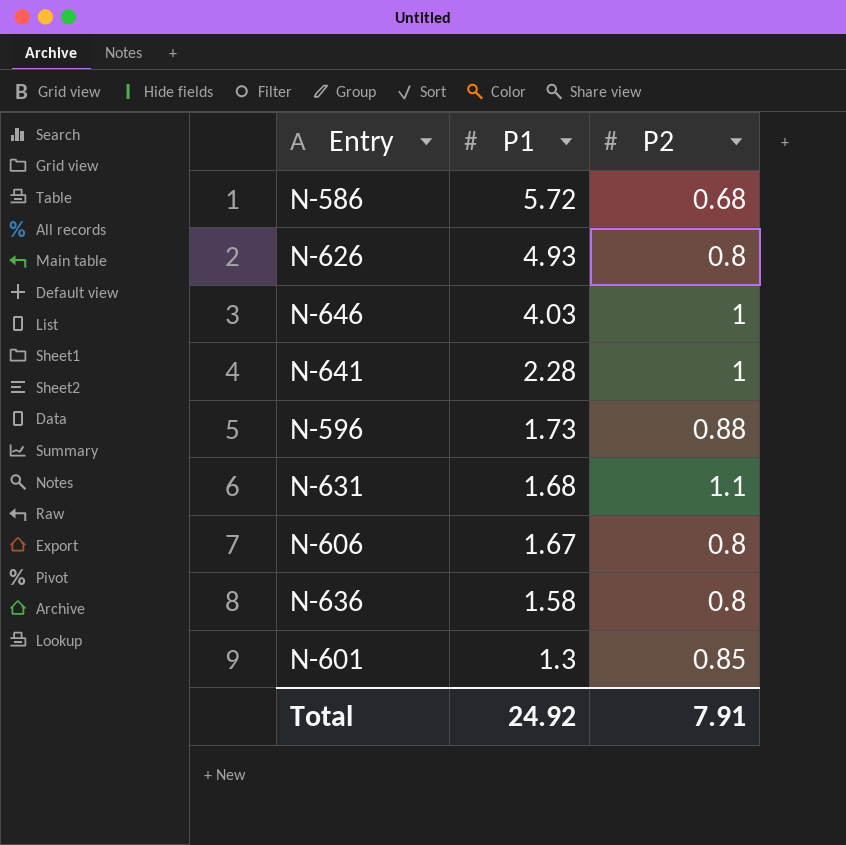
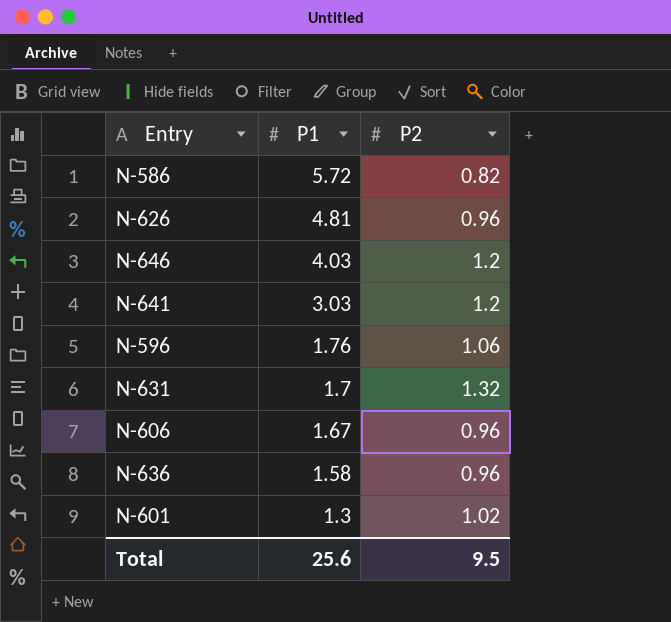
N-586 | P2: 0.68 -> 0.82
N-626 | P1: 4.93 -> 4.81
N-626 | P2: 0.8 -> 0.96
N-646 | P2: 1 -> 1.2
N-641 | P1: 2.28 -> 3.03
N-641 | P2: 1 -> 1.2
N-596 | P1: 1.73 -> 1.76
N-596 | P2: 0.88 -> 1.06
N-631 | P1: 1.68 -> 1.7
N-631 | P2: 1.1 -> 1.32
N-606 | P2: 0.8 -> 0.96
N-636 | P2: 0.8 -> 0.96
N-601 | P2: 0.85 -> 1.02
Total | P1: 24.92 -> 25.6
Total | P2: 7.91 -> 9.5

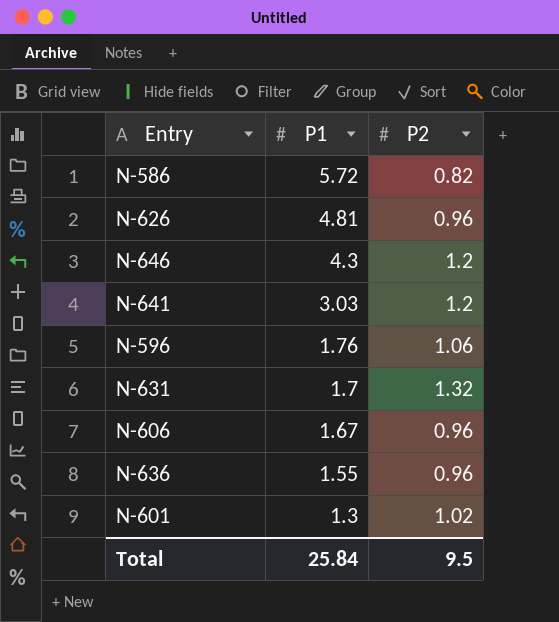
N-646 | P1: 4.03 -> 4.3
N-636 | P1: 1.58 -> 1.55
Total | P1: 25.6 -> 25.84

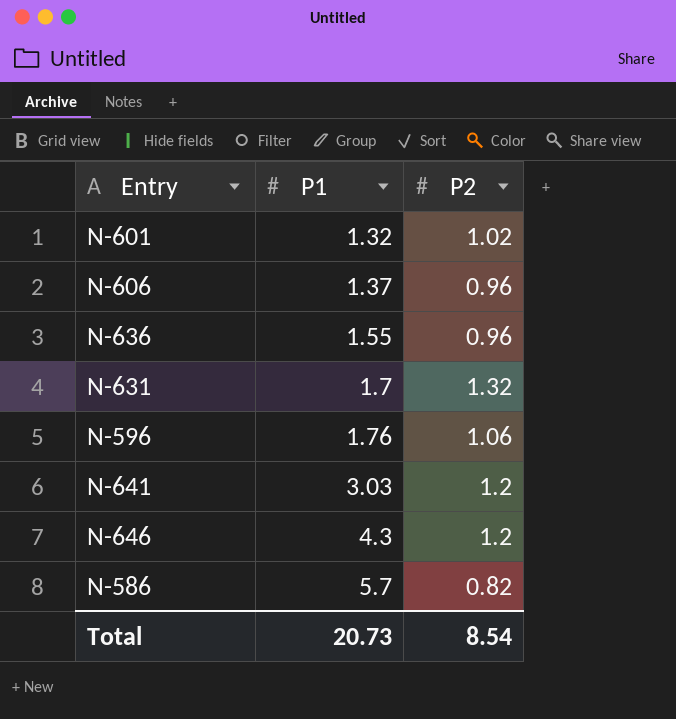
row order: P1 descending -> P1 ascending
row N-626: 4.81 | 0.96 -> none
N-601 | P1: 1.3 -> 1.32
N-606 | P1: 1.67 -> 1.37
N-586 | P1: 5.72 -> 5.7
Total | P1: 25.84 -> 20.73
Total | P2: 9.5 -> 8.54

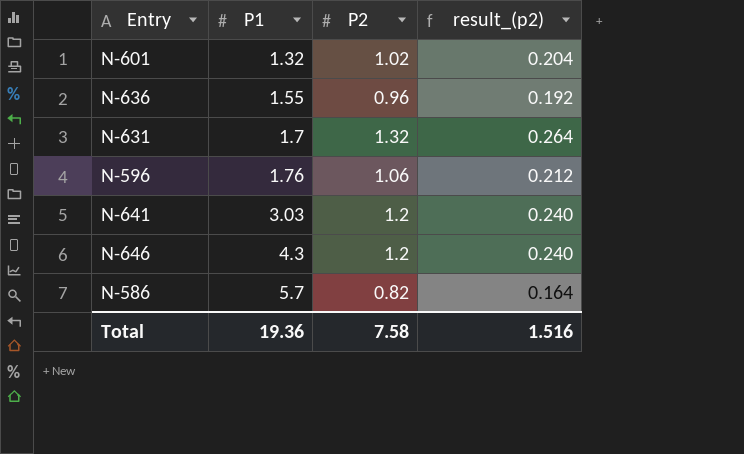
column result_(p2) | formula: none -> [P2] * 0.2
row N-606: 1.37 | 0.96 -> none
Total | P1: 20.73 -> 19.36
Total | P2: 8.54 -> 7.58

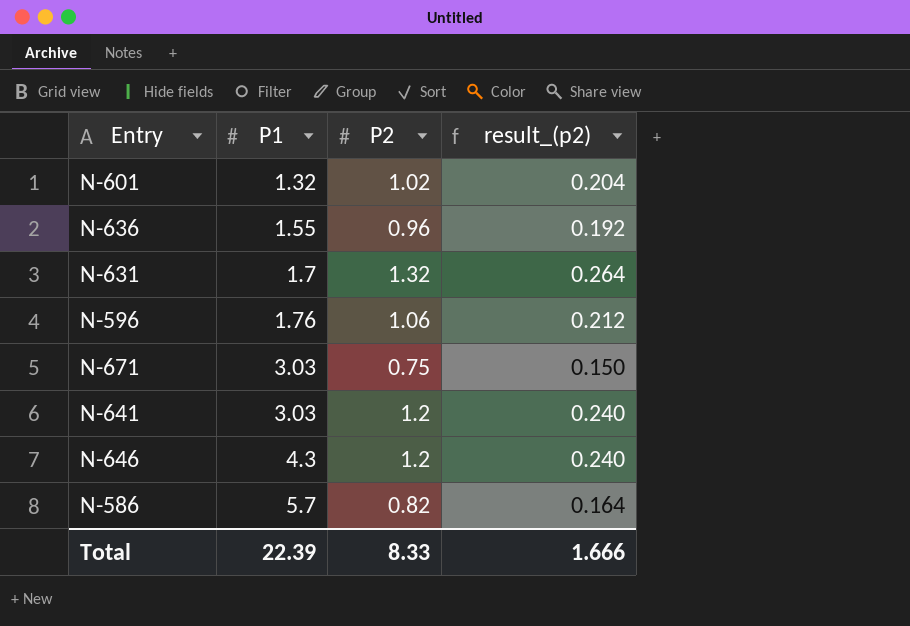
row N-671: none -> 3.03 | 0.75 | 0.150
Total | P1: 19.36 -> 22.39
Total | P2: 7.58 -> 8.33
Total | result_(p2): 1.516 -> 1.666

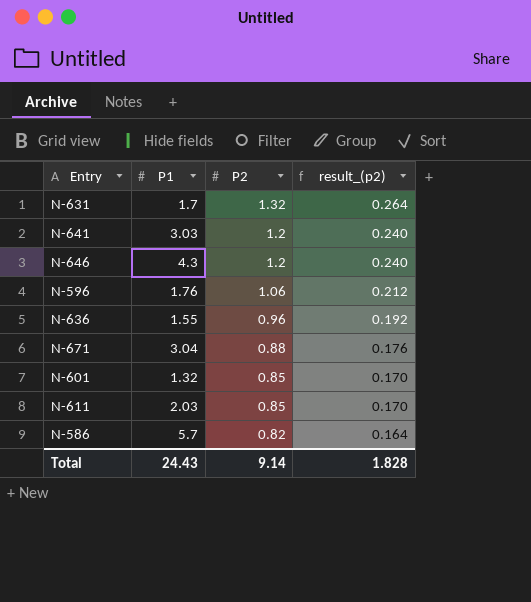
row order: P1 ascending -> P2 descending
N-671 | P1: 3.03 -> 3.04
N-671 | P2: 0.75 -> 0.88
N-671 | result_(p2): 0.150 -> 0.176
N-601 | P2: 1.02 -> 0.85
N-601 | result_(p2): 0.204 -> 0.170
row N-611: none -> 2.03 | 0.85 | 0.170
Total | P1: 22.39 -> 24.43
Total | P2: 8.33 -> 9.14
Total | result_(p2): 1.666 -> 1.828

